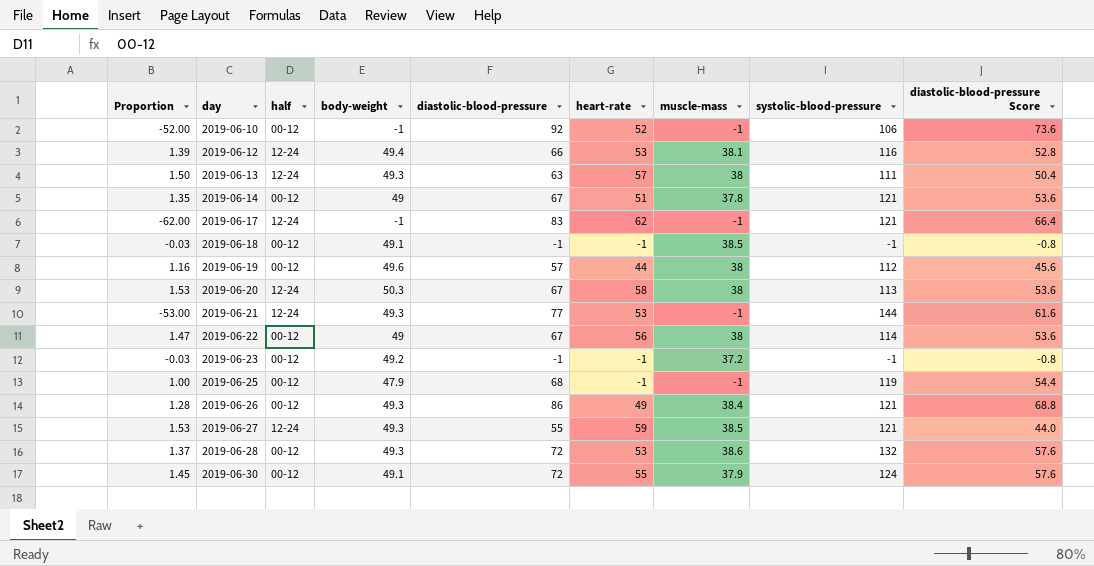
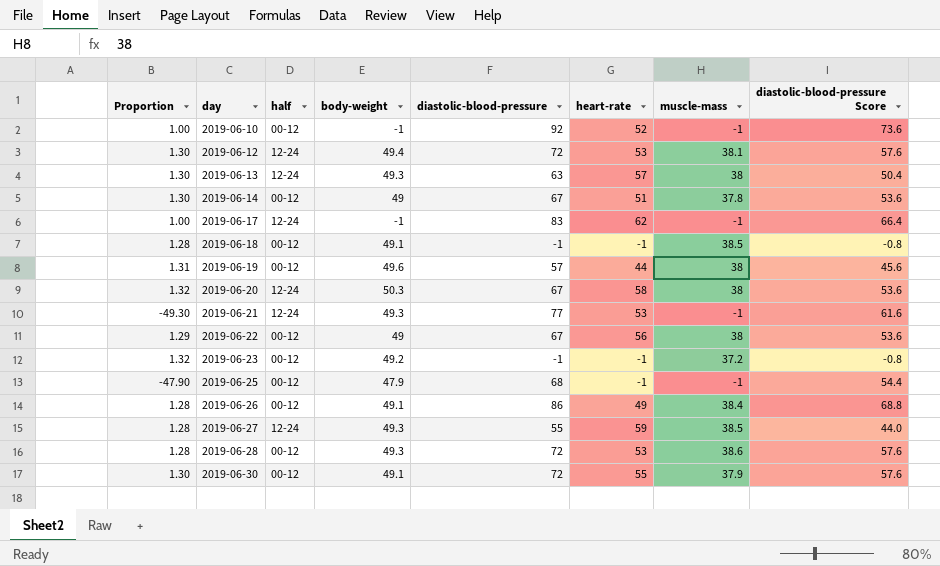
column systolic-blood-pressure | position: 8 -> none
column Proportion | formula: [heart-rate] / [muscle-mass] -> [body-weight] / [muscle-mass]
2019-06-12 | diastolic-blood-pressure: 66 -> 72
2019-06-12 | diastolic-blood-pressure Score: 52.8 -> 57.6
2019-06-26 | body-weight: 49.3 -> 49.1

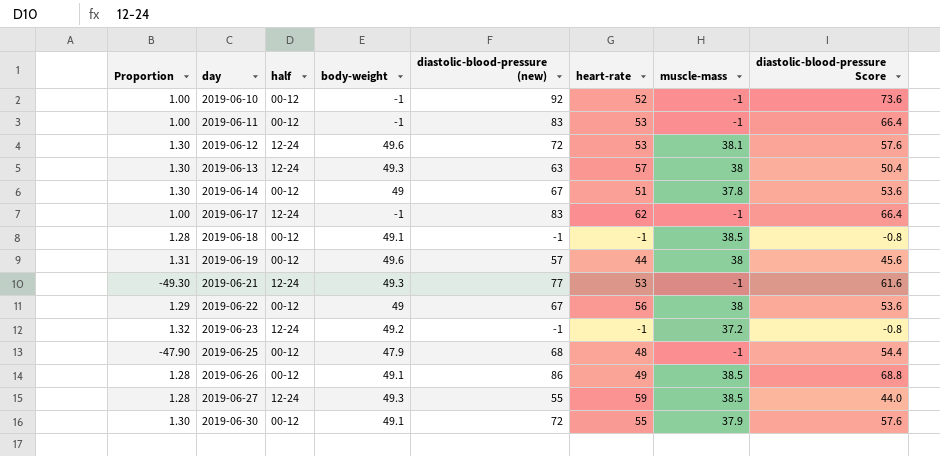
column name: diastolic-blood-pressure -> diastolic-blood-pressure (new)
row 2019-06-20: 1.32 | 12-24 | 50.3 | 67 | 58 | 38 | 53.6 -> none
row 2019-06-28: 1.28 | 00-12 | 49.3 | 72 | 53 | 38.6 | 57.6 -> none
row 2019-06-11: none -> 1.00 | 00-12 | -1 | 83 | 53 | -1 | 66.4
2019-06-12 | body-weight: 49.4 -> 49.6
2019-06-23 | half: 00-12 -> 12-24
2019-06-25 | heart-rate: -1 -> 48
2019-06-26 | muscle-mass: 38.4 -> 38.5

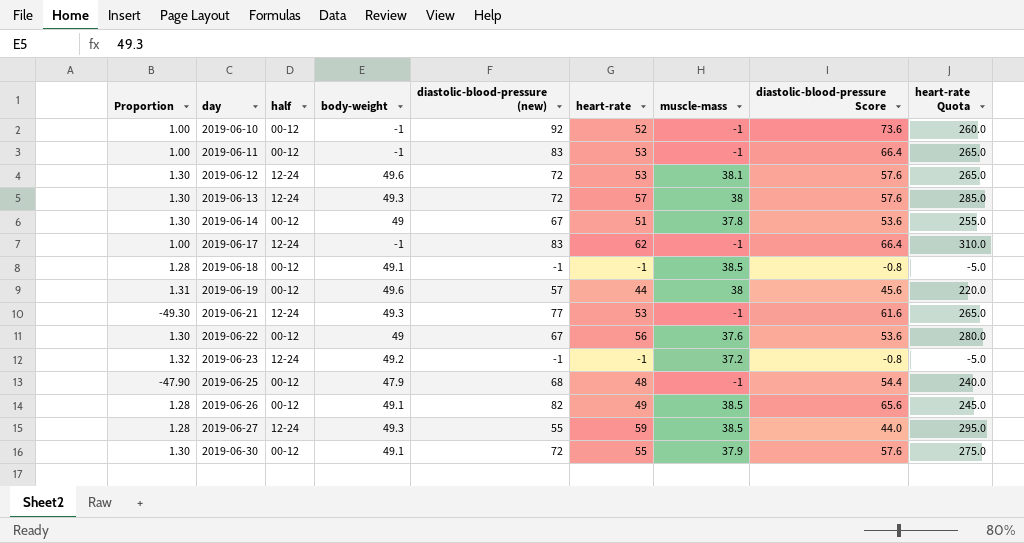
column heart-rate Quota | formula: none -> [heart-rate] * 5
2019-06-13 | diastolic-blood-pressure (new): 63 -> 72
2019-06-13 | diastolic-blood-pressure Score: 50.4 -> 57.6
2019-06-22 | Proportion: 1.29 -> 1.30
2019-06-22 | muscle-mass: 38 -> 37.6
2019-06-26 | diastolic-blood-pressure (new): 86 -> 82
2019-06-26 | diastolic-blood-pressure Score: 68.8 -> 65.6

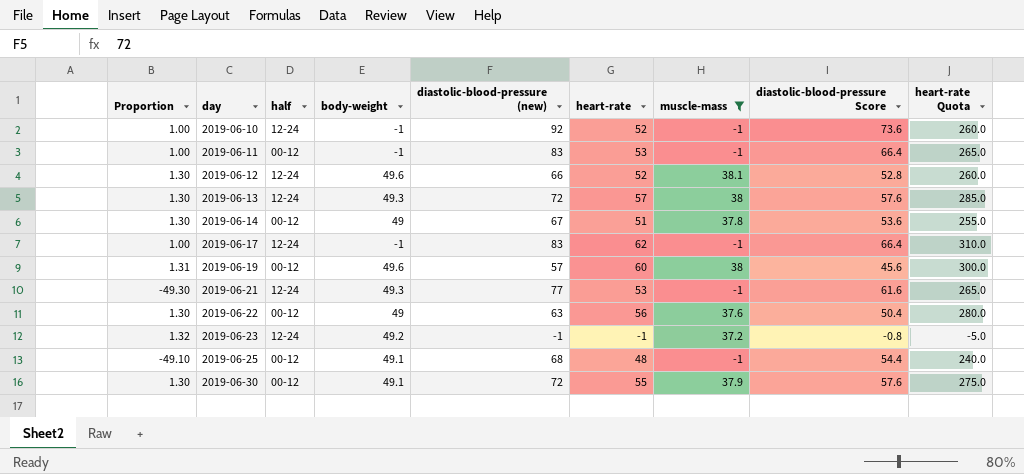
filter: none -> muscle-mass != 38.5
2019-06-10 | half: 00-12 -> 12-24
2019-06-12 | diastolic-blood-pressure (new): 72 -> 66
2019-06-12 | heart-rate: 53 -> 52
2019-06-12 | diastolic-blood-pressure Score: 57.6 -> 52.8
2019-06-12 | heart-rate Quota: 265.0 -> 260.0
2019-06-19 | heart-rate: 44 -> 60
2019-06-19 | heart-rate Quota: 220.0 -> 300.0
2019-06-22 | diastolic-blood-pressure (new): 67 -> 63
2019-06-22 | diastolic-blood-pressure Score: 53.6 -> 50.4
2019-06-25 | Proportion: -47.90 -> -49.10
2019-06-25 | body-weight: 47.9 -> 49.1

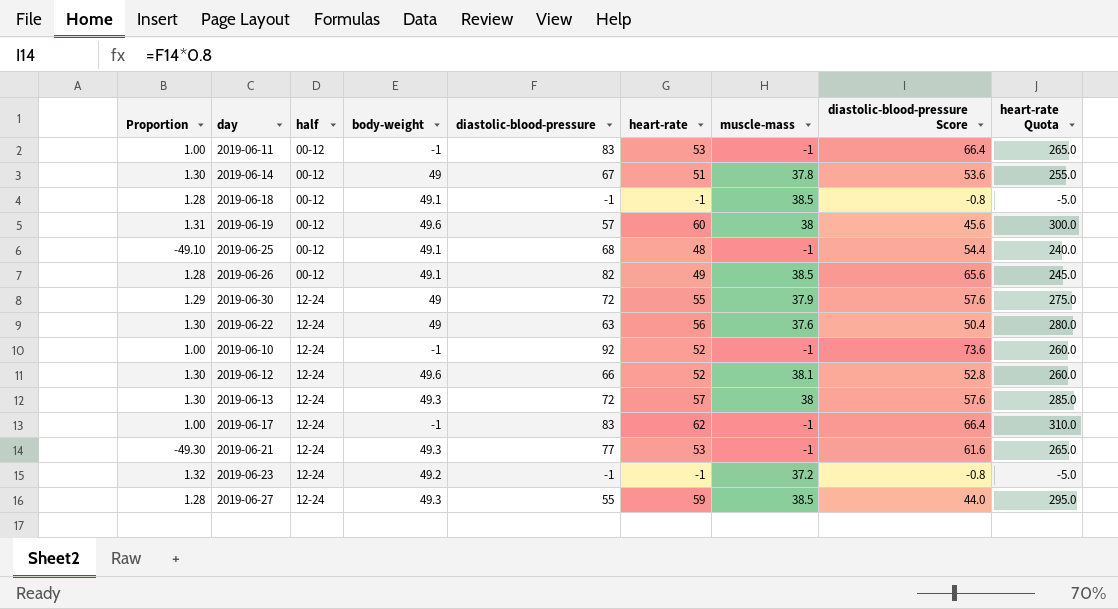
filter: muscle-mass != 38.5 -> none
row order: day ascending -> half ascending
column name: diastolic-blood-pressure (new) -> diastolic-blood-pressure
2019-06-30 | Proportion: 1.30 -> 1.29
2019-06-30 | half: 00-12 -> 12-24
2019-06-30 | body-weight: 49.1 -> 49
2019-06-22 | half: 00-12 -> 12-24

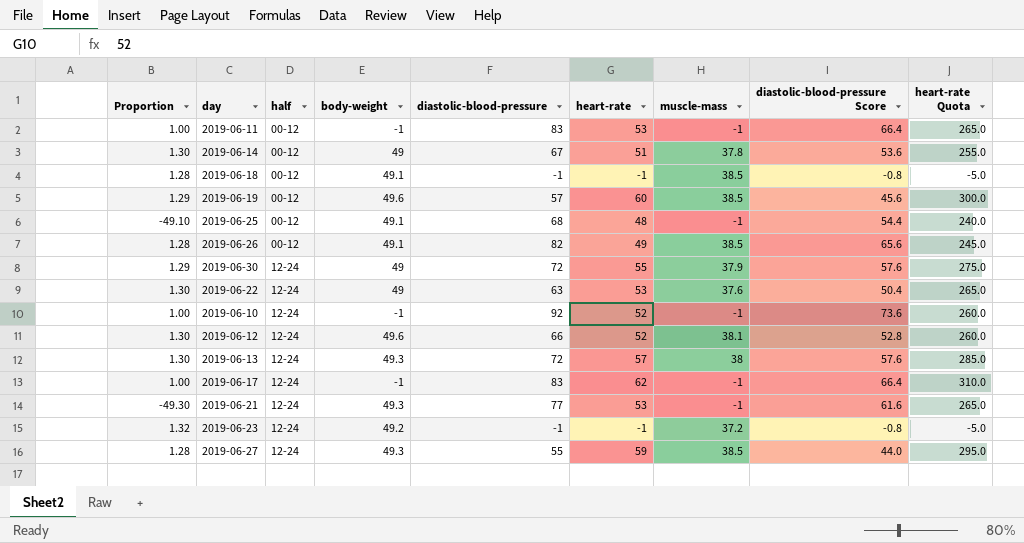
2019-06-19 | Proportion: 1.31 -> 1.29
2019-06-19 | muscle-mass: 38 -> 38.5
2019-06-22 | heart-rate: 56 -> 53
2019-06-22 | heart-rate Quota: 280.0 -> 265.0

